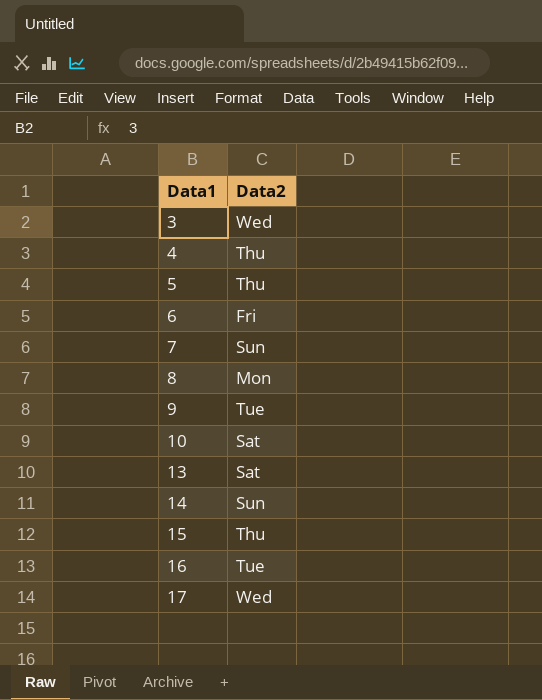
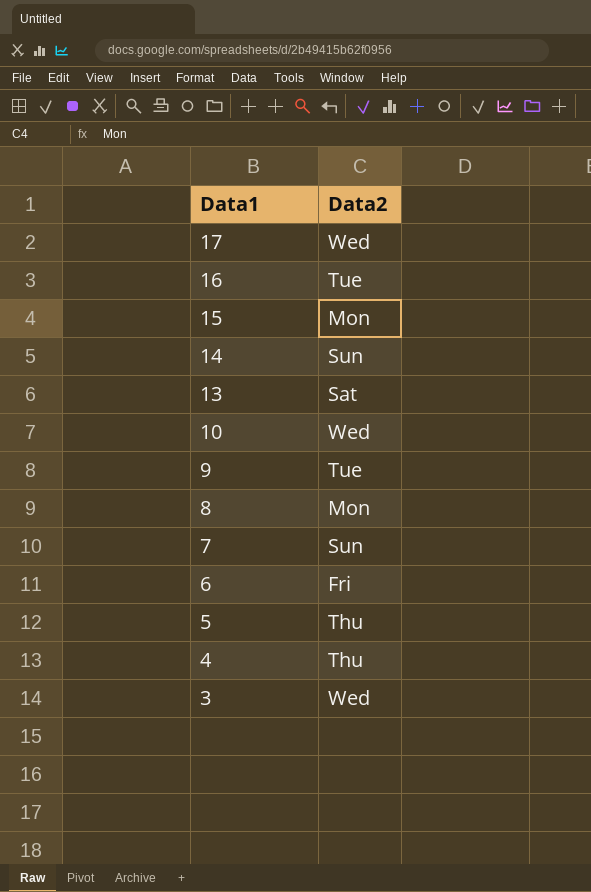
row order: Data1 ascending -> Data1 descending
15 | Data2: Thu -> Mon
10 | Data2: Sat -> Wed

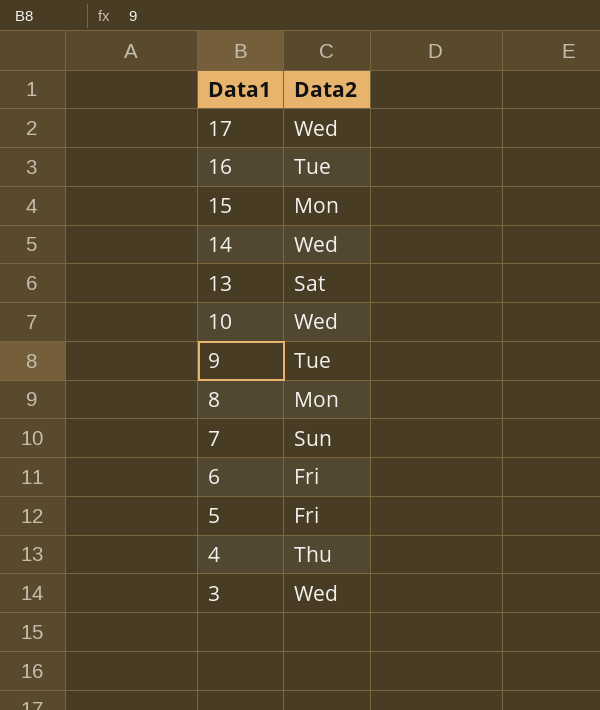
14 | Data2: Sun -> Wed
5 | Data2: Thu -> Fri

